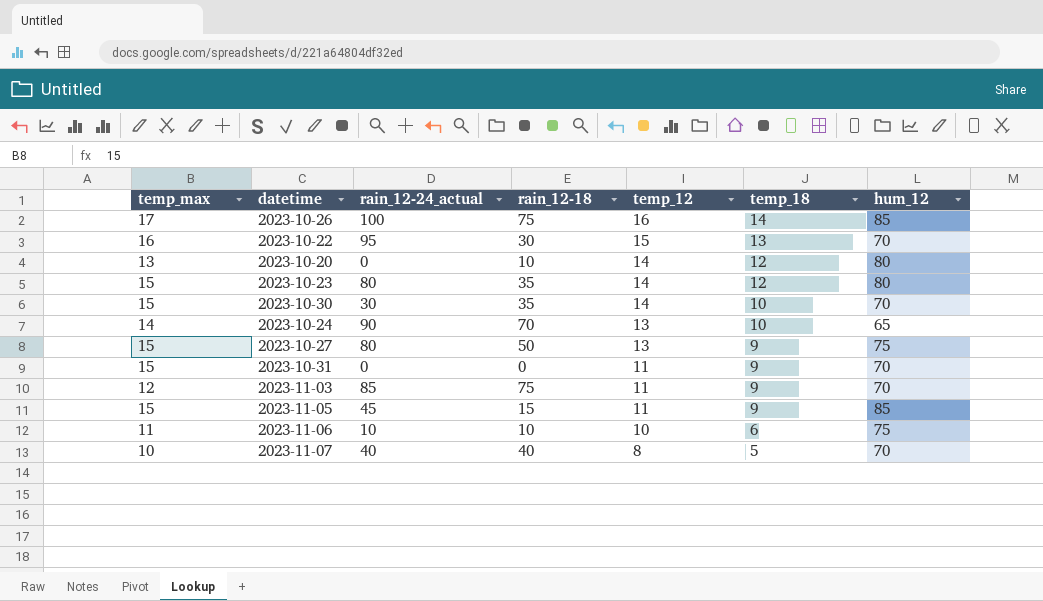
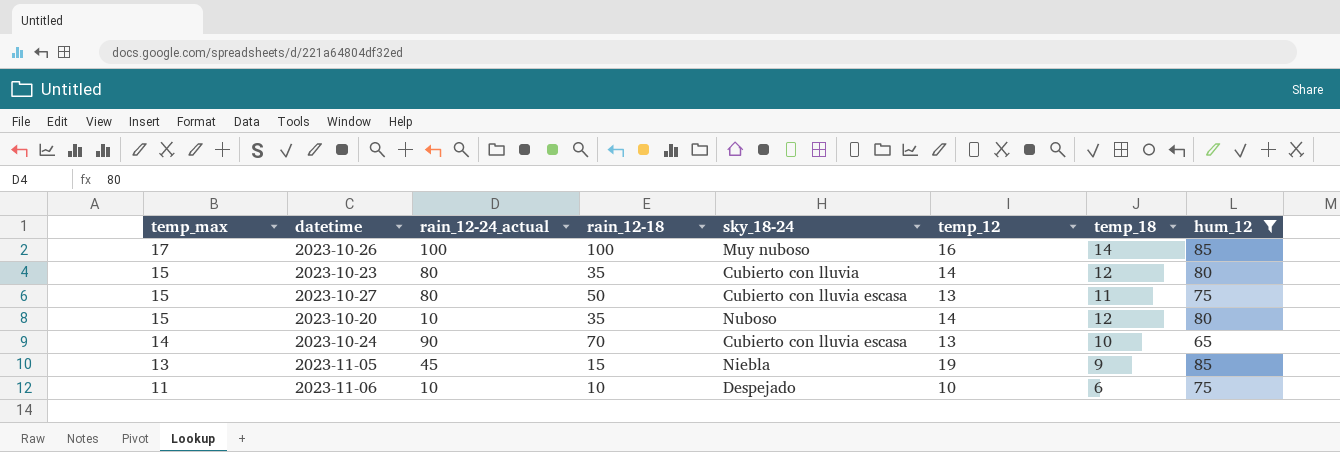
filter: none -> hum_12 != 70
row order: temp_12 descending -> temp_max descending
column sky_18-24 | position: none -> 5
2023-10-26 | rain_12-18: 75 -> 100
2023-10-27 | temp_18: 9 -> 11
2023-10-20 | temp_max: 13 -> 15
2023-10-20 | rain_12-24_actual: 0 -> 10
2023-10-20 | rain_12-18: 10 -> 35
2023-11-05 | temp_max: 15 -> 13
2023-11-05 | temp_12: 11 -> 19

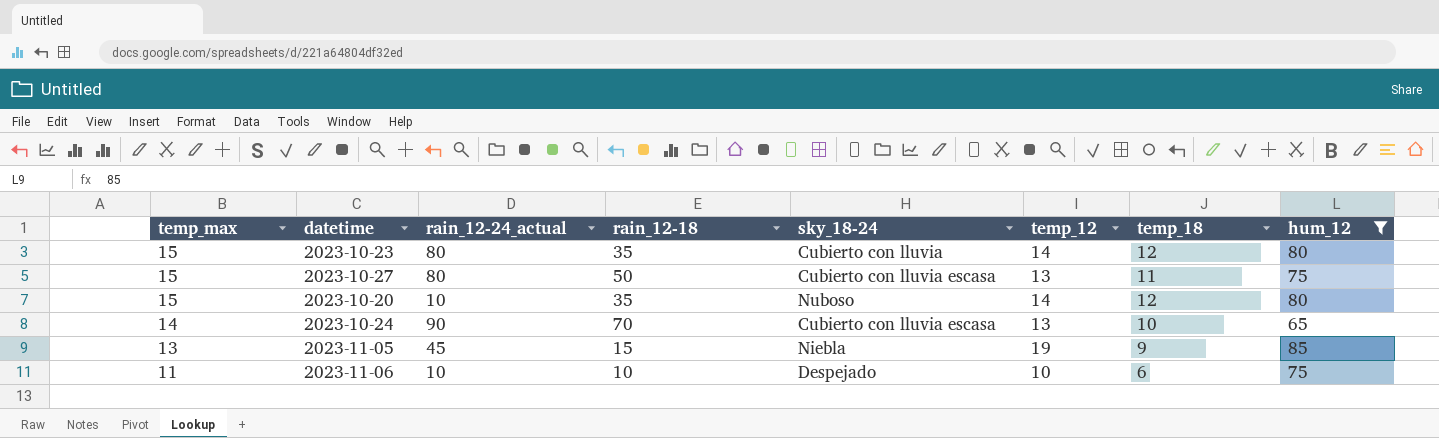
row 2023-10-26: 17 | 100 | 100 | Muy nuboso | 16 | 14 | 85 -> none

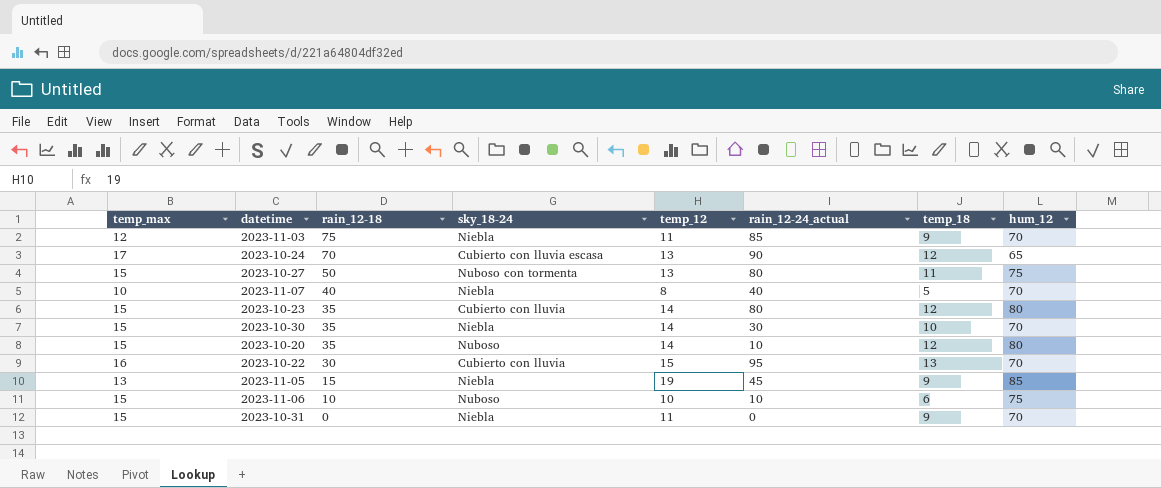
filter: hum_12 != 70 -> none
row order: temp_max descending -> rain_12-18 descending
column rain_12-24_actual | position: 3 -> 6
2023-10-24 | temp_max: 14 -> 17
2023-10-24 | temp_18: 10 -> 12
2023-10-27 | sky_18-24: Cubierto con lluvia escasa -> Nuboso con tormenta
2023-11-06 | temp_max: 11 -> 15
2023-11-06 | sky_18-24: Despejado -> Nuboso

